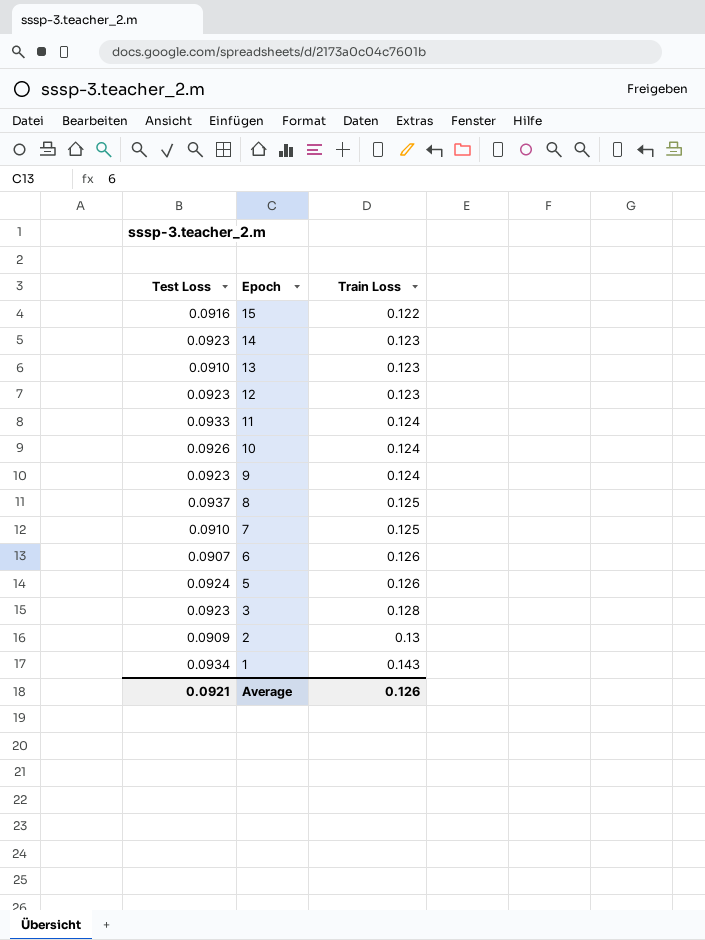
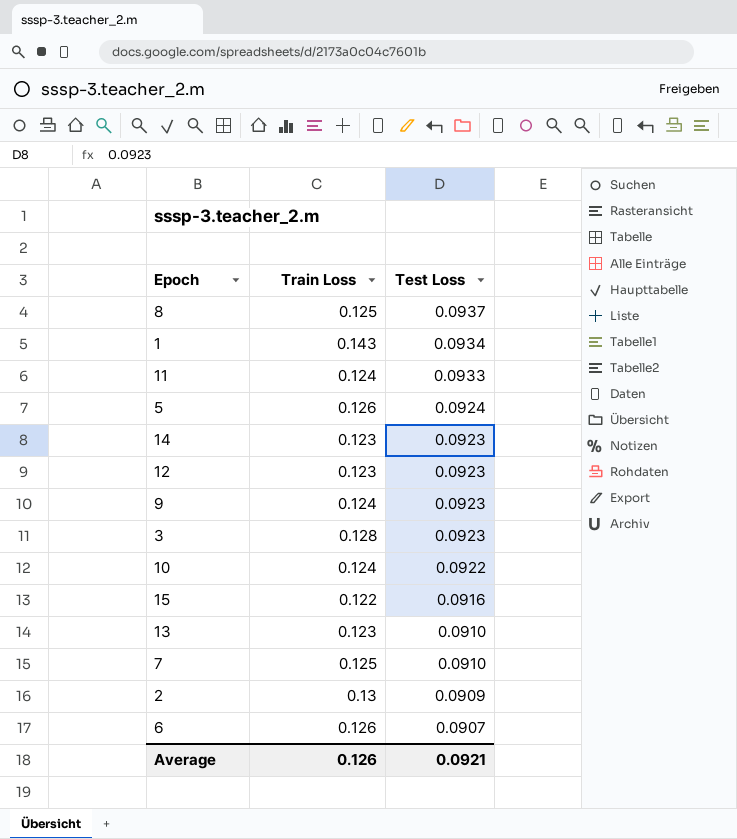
row order: Epoch descending -> Test Loss descending
column Test Loss | position: 1 -> 3
10 | Test Loss: 0.0926 -> 0.0922

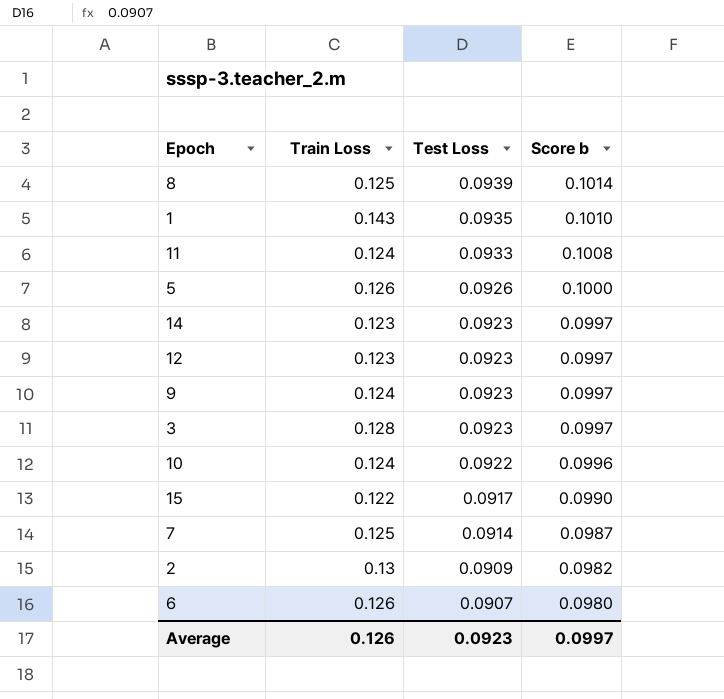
column Score b | formula: none -> [Test Loss] * 1.08
row 13: 0.123 | 0.0910 -> none
8 | Test Loss: 0.0937 -> 0.0939
1 | Test Loss: 0.0934 -> 0.0935
5 | Test Loss: 0.0924 -> 0.0926
15 | Test Loss: 0.0916 -> 0.0917
7 | Test Loss: 0.0910 -> 0.0914
Average | Test Loss: 0.0921 -> 0.0923

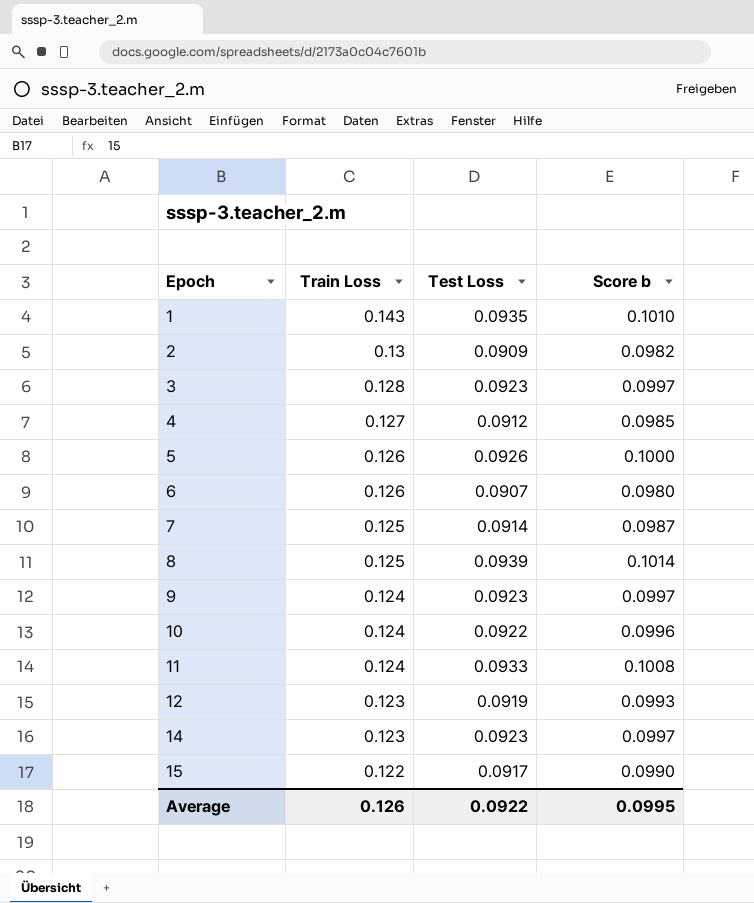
row order: Test Loss descending -> Epoch ascending
row 4: none -> 0.127 | 0.0912 | 0.0985
12 | Test Loss: 0.0923 -> 0.0919
12 | Score b: 0.0997 -> 0.0993
Average | Test Loss: 0.0923 -> 0.0922
Average | Score b: 0.0997 -> 0.0995

